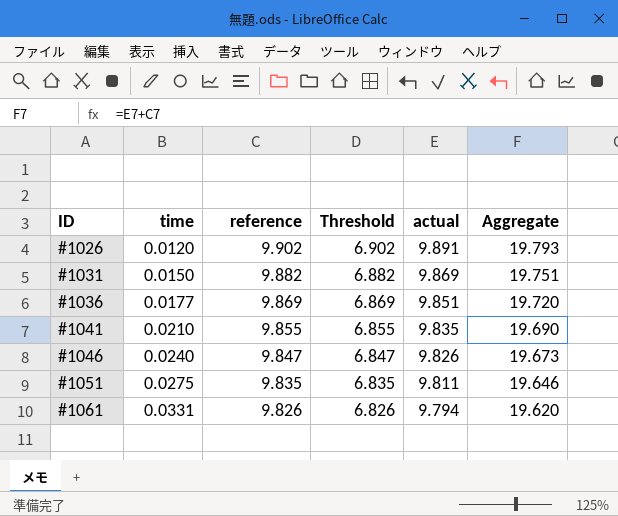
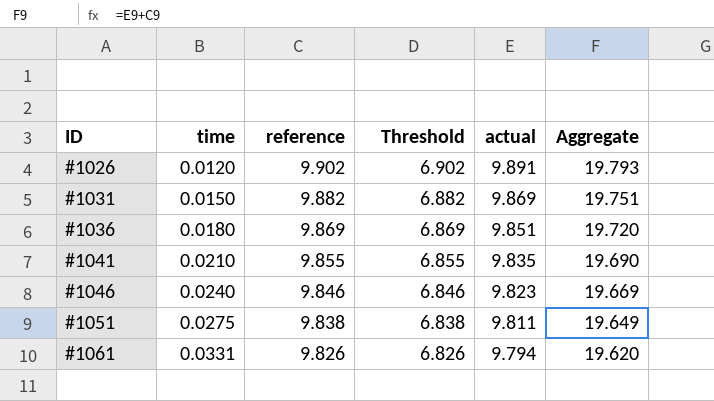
#1036 | time: 0.0177 -> 0.0180
#1046 | reference: 9.847 -> 9.846
#1046 | Threshold: 6.847 -> 6.846
#1046 | actual: 9.826 -> 9.823
#1046 | Aggregate: 19.673 -> 19.669
#1051 | reference: 9.835 -> 9.838
#1051 | Threshold: 6.835 -> 6.838
#1051 | Aggregate: 19.646 -> 19.649

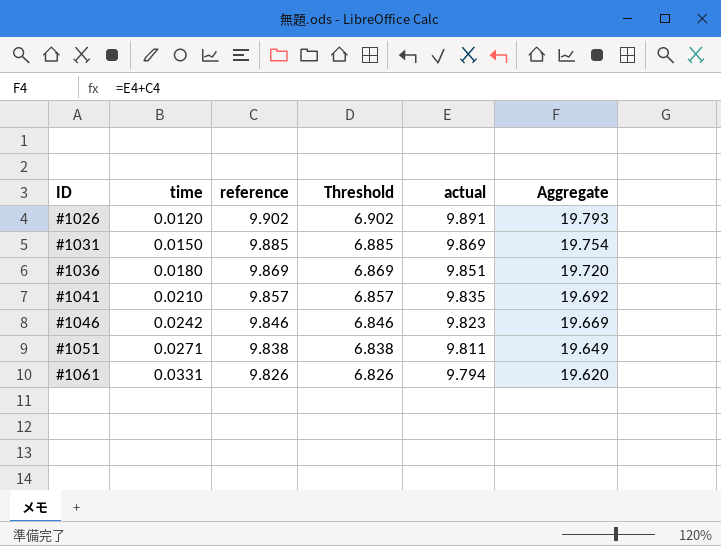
#1031 | reference: 9.882 -> 9.885
#1031 | Threshold: 6.882 -> 6.885
#1031 | Aggregate: 19.751 -> 19.754
#1041 | reference: 9.855 -> 9.857
#1041 | Threshold: 6.855 -> 6.857
#1041 | Aggregate: 19.690 -> 19.692
#1046 | time: 0.0240 -> 0.0242
#1051 | time: 0.0275 -> 0.0271

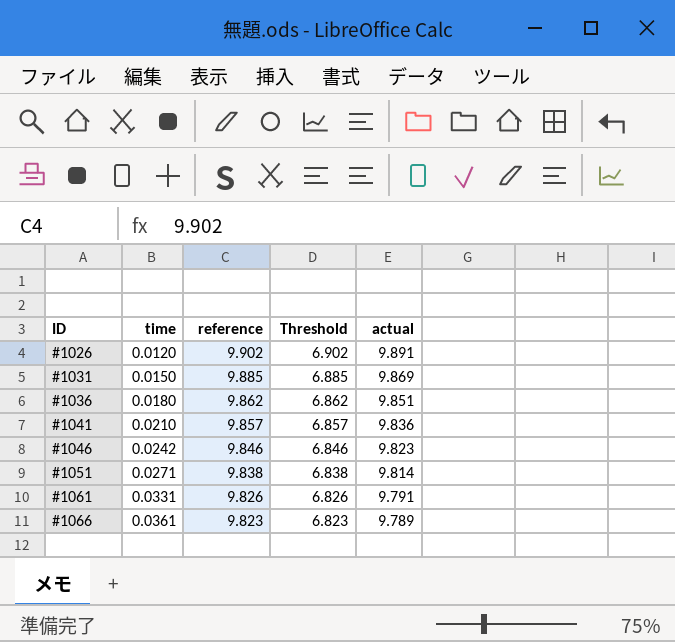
column Aggregate | formula: [reference] + [actual] -> none
#1036 | reference: 9.869 -> 9.862
#1036 | Threshold: 6.869 -> 6.862
#1041 | actual: 9.835 -> 9.836
#1051 | actual: 9.811 -> 9.814
#1061 | actual: 9.794 -> 9.791
row #1066: none -> 0.0361 | 9.823 | 6.823 | 9.789

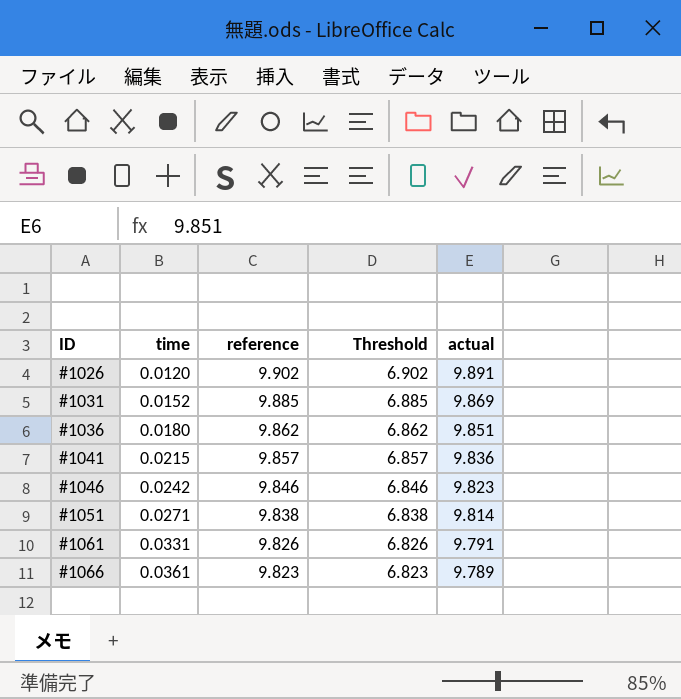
#1031 | time: 0.0150 -> 0.0152
#1041 | time: 0.0210 -> 0.0215

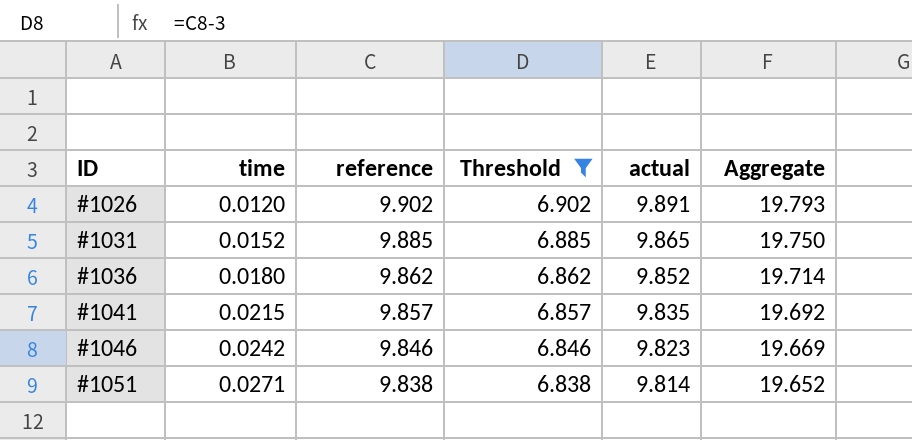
filter: none -> Threshold >= 6.838
column Aggregate | formula: none -> [reference] + [actual]
#1031 | actual: 9.869 -> 9.865
#1036 | actual: 9.851 -> 9.852
#1041 | actual: 9.836 -> 9.835

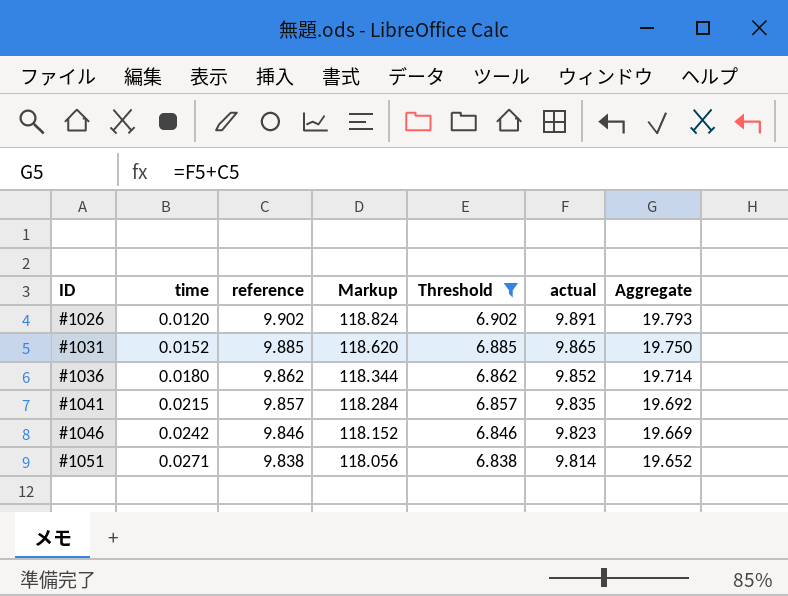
column Markup | formula: none -> [reference] * 12

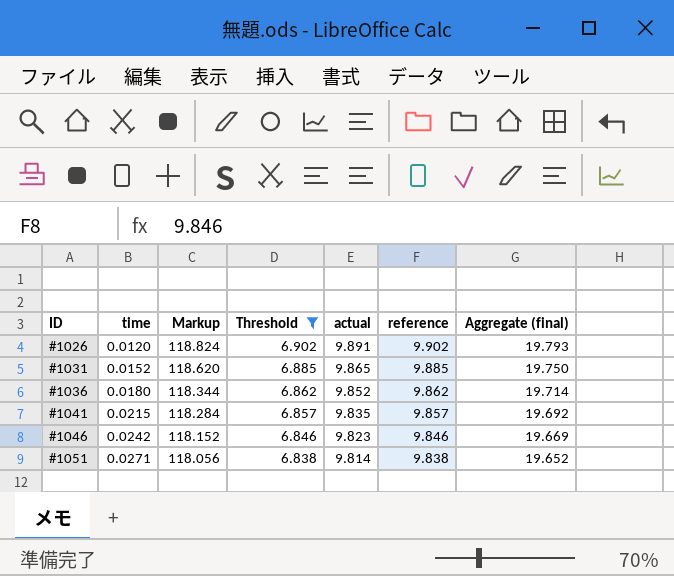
column reference | position: 3 -> 6
column name: Aggregate -> Aggregate (final)

